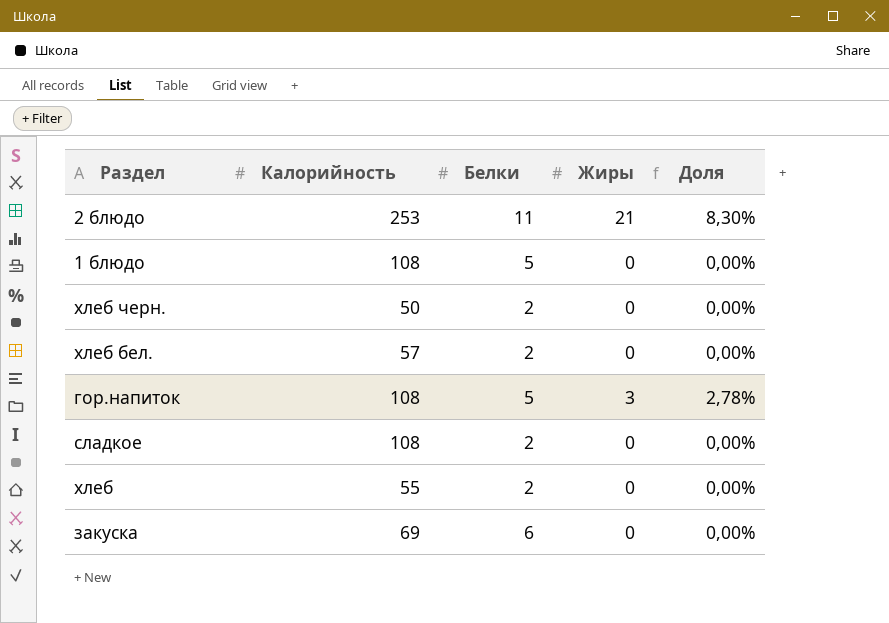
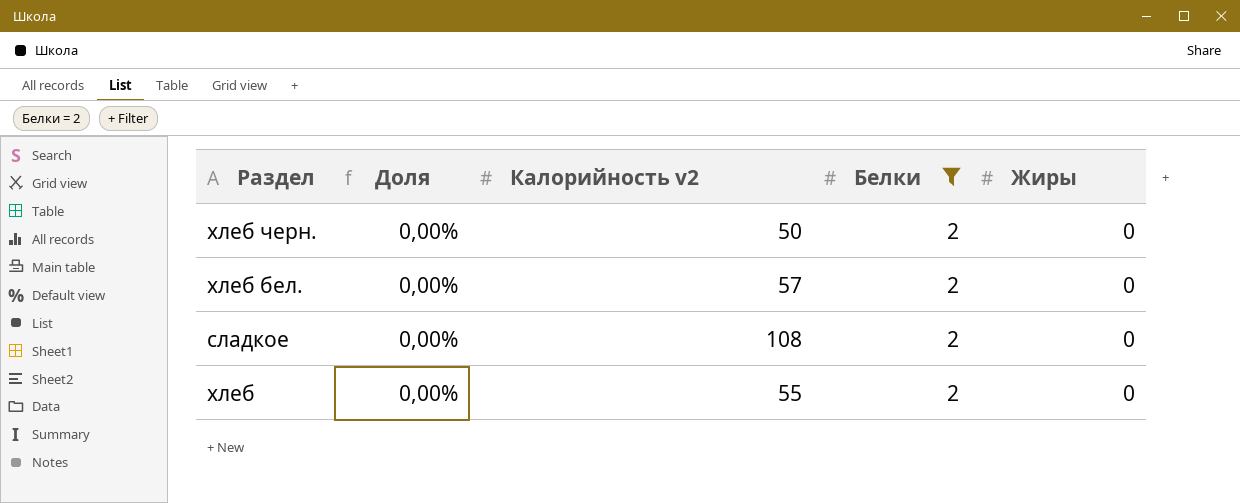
filter: none -> Белки = 2
column Доля | position: 5 -> 2
column name: Калорийность -> Калорийность v2

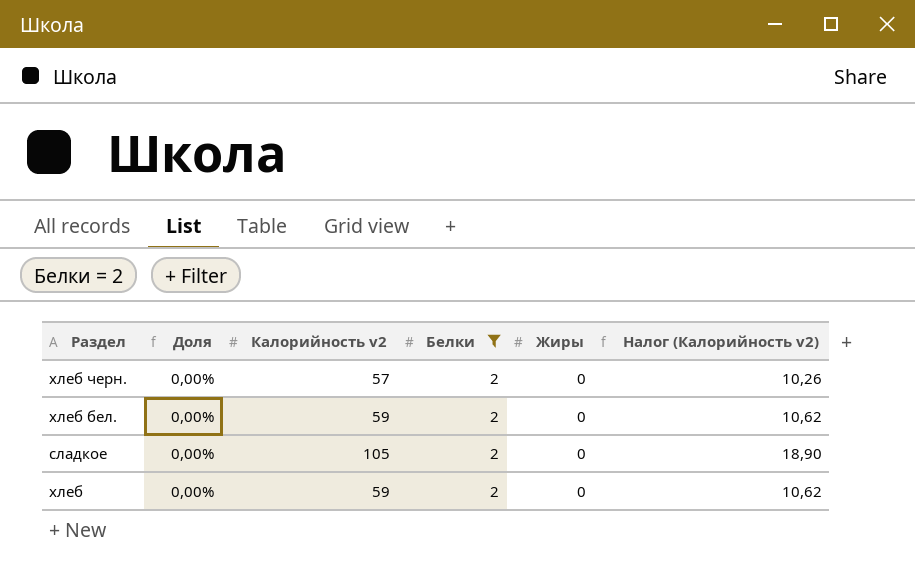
column Налог (Калорийность v2) | formula: none -> [Калорийность v2] * 0,18
хлеб черн. | Калорийность v2: 50 -> 57
хлеб бел. | Калорийность v2: 57 -> 59
сладкое | Калорийность v2: 108 -> 105
хлеб | Калорийность v2: 55 -> 59

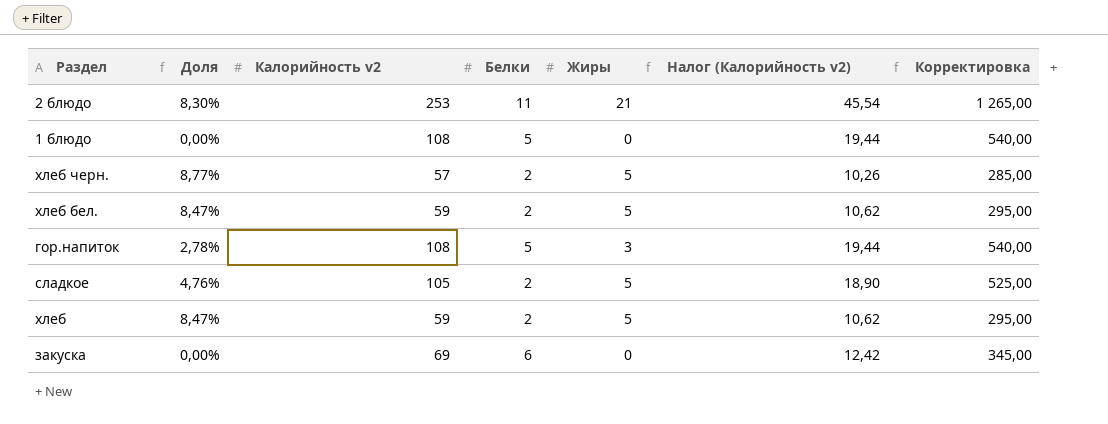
filter: Белки = 2 -> none
column Корректировка | formula: none -> [Калорийность v2] * 5
хлеб черн. | Доля: 0,00% -> 8,77%
хлеб черн. | Жиры: 0 -> 5
хлеб бел. | Доля: 0,00% -> 8,47%
хлеб бел. | Жиры: 0 -> 5
сладкое | Доля: 0,00% -> 4,76%
сладкое | Жиры: 0 -> 5
хлеб | Доля: 0,00% -> 8,47%
хлеб | Жиры: 0 -> 5

